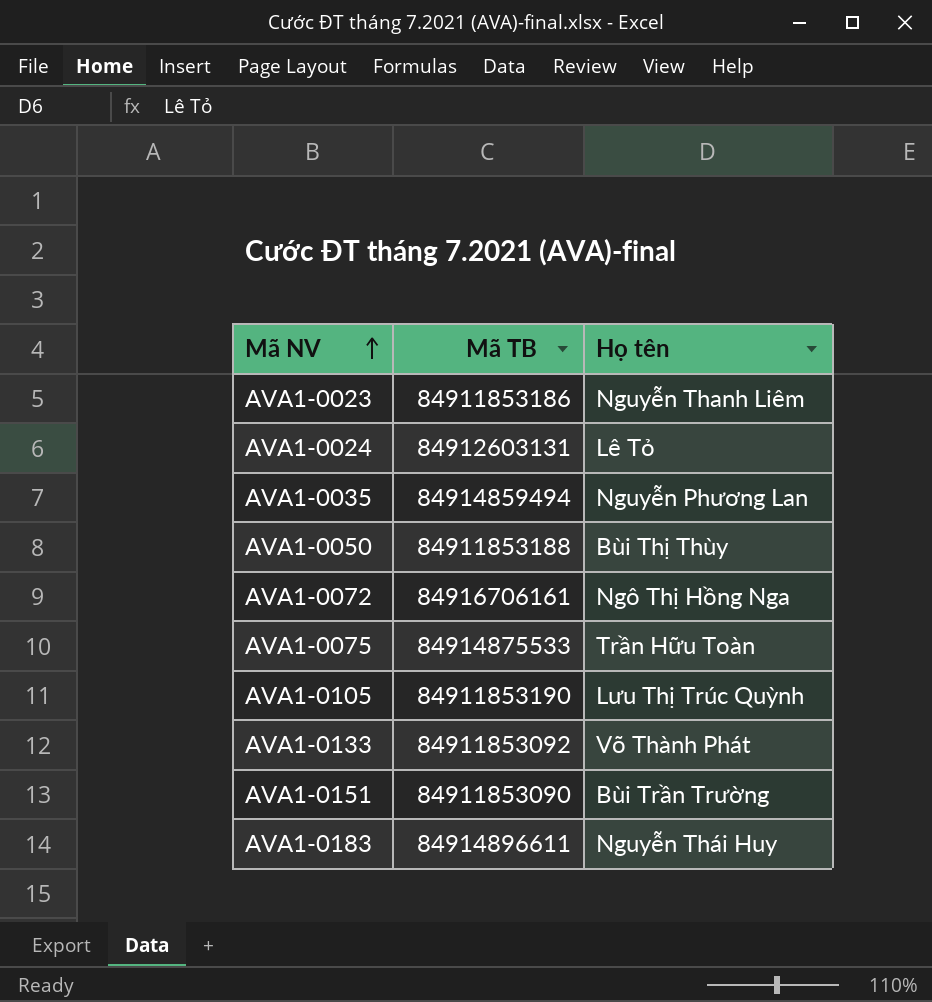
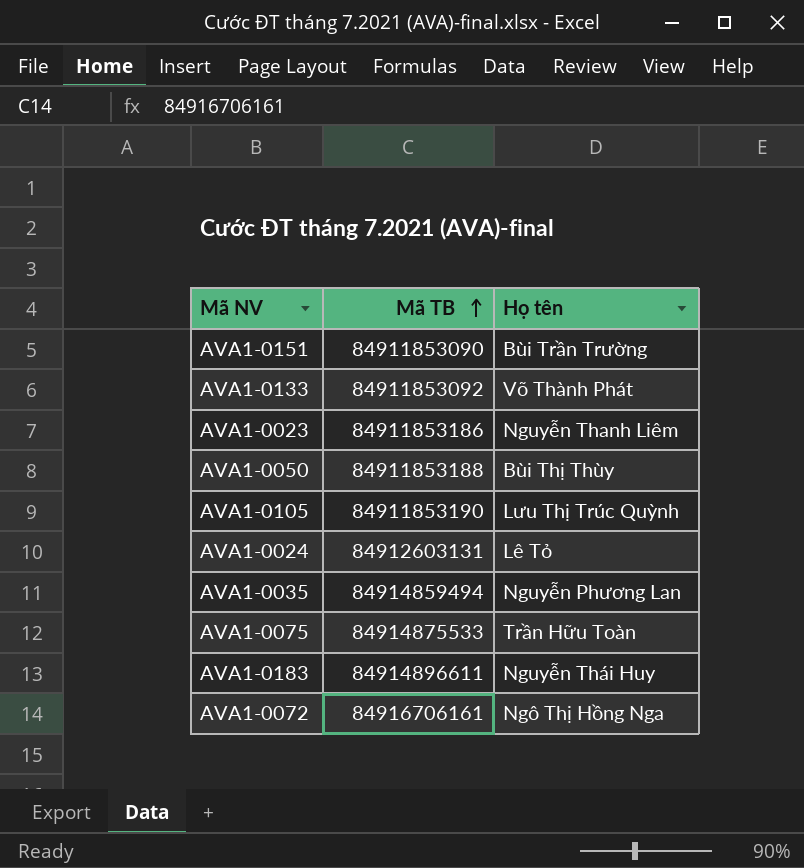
row order: Mã NV ascending -> Mã TB ascending

